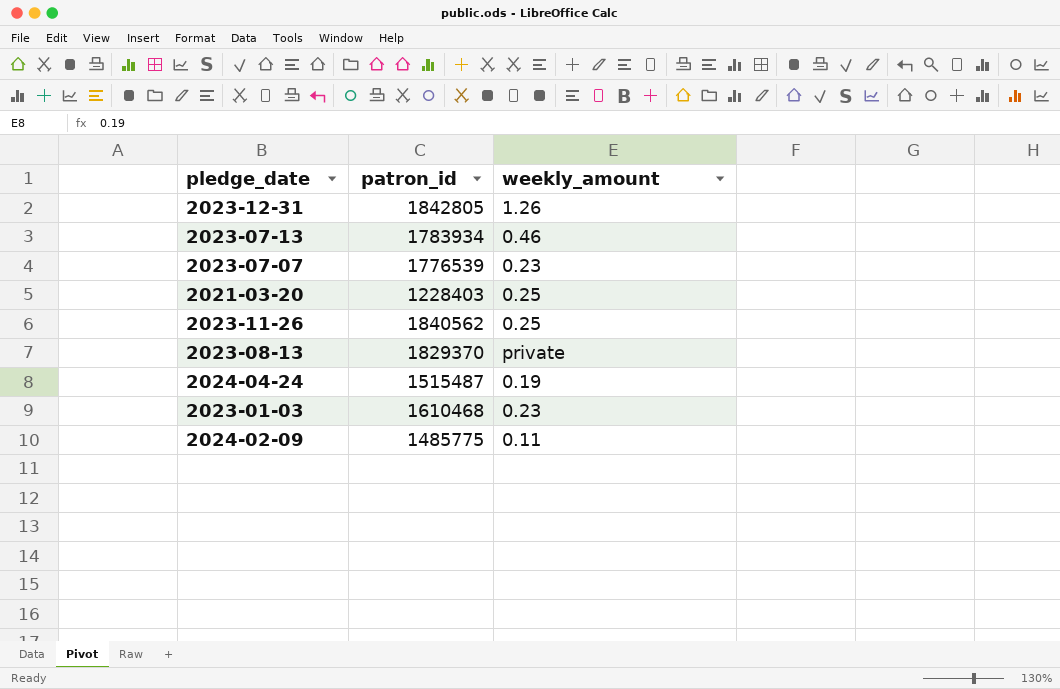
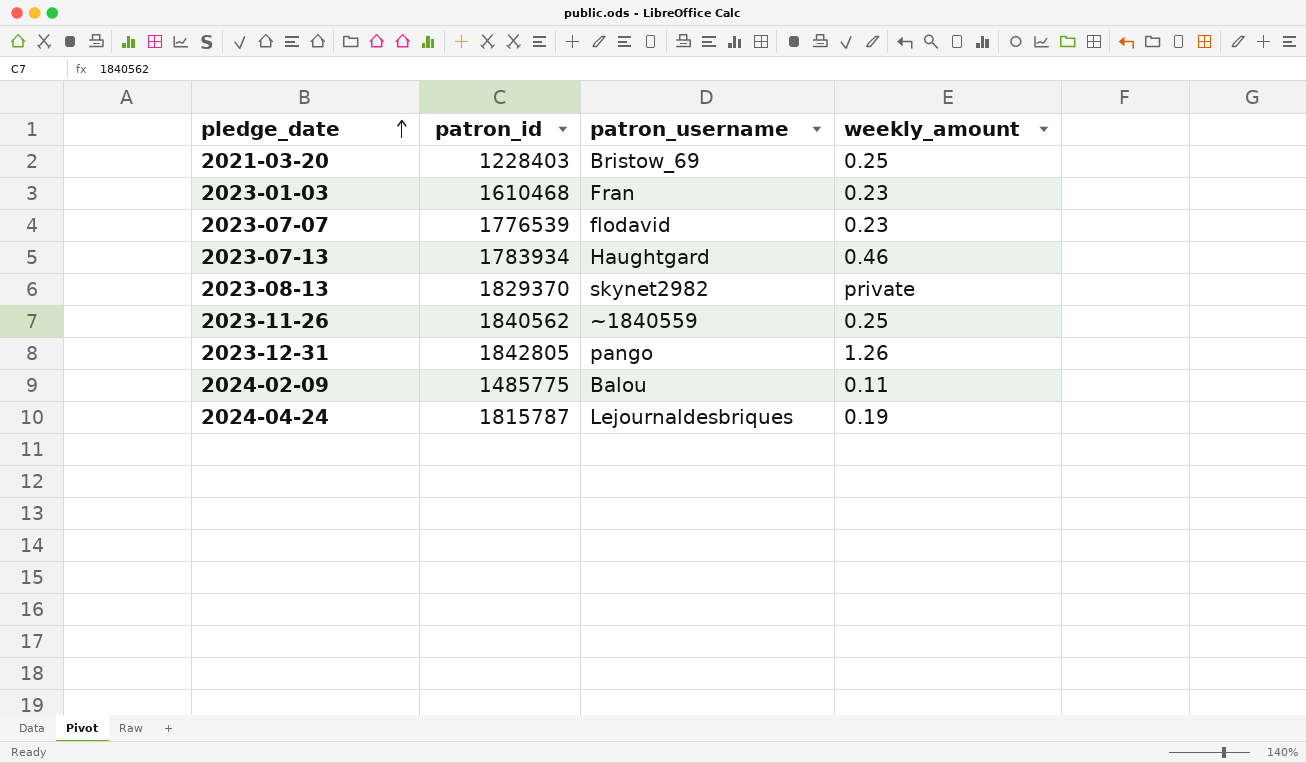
row order: none -> pledge_date ascending
column patron_username | position: none -> 3
2024-04-24 | patron_id: 1515487 -> 1815787

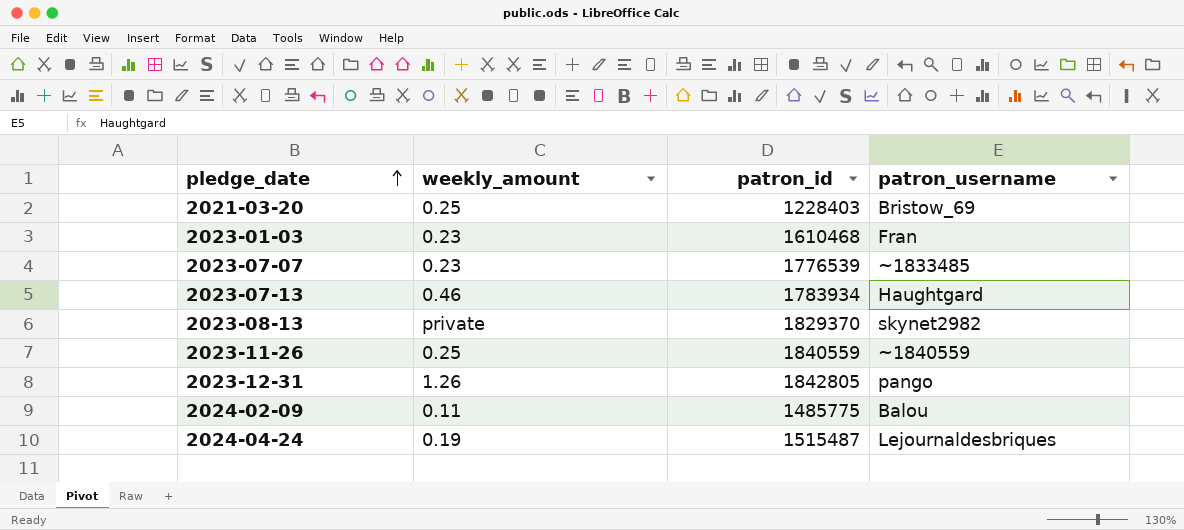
column weekly_amount | position: 4 -> 2
2023-07-07 | patron_username: flodavid -> ~1833485
2023-11-26 | patron_id: 1840562 -> 1840559
2024-04-24 | patron_id: 1815787 -> 1515487

